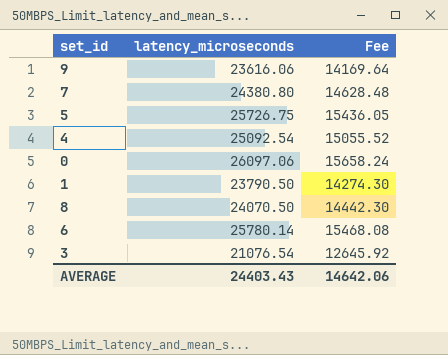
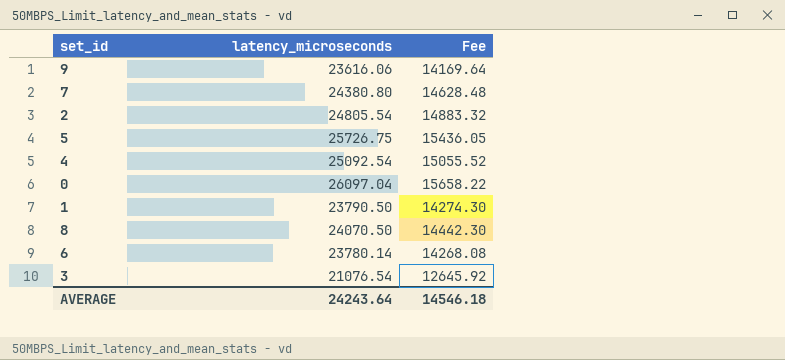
row 2: none -> 24805.54 | 14883.32
0 | latency_microseconds: 26097.06 -> 26097.04
0 | Fee: 15658.24 -> 15658.22
6 | latency_microseconds: 25780.14 -> 23780.14
6 | Fee: 15468.08 -> 14268.08
AVERAGE | latency_microseconds: 24403.43 -> 24243.64
AVERAGE | Fee: 14642.06 -> 14546.18

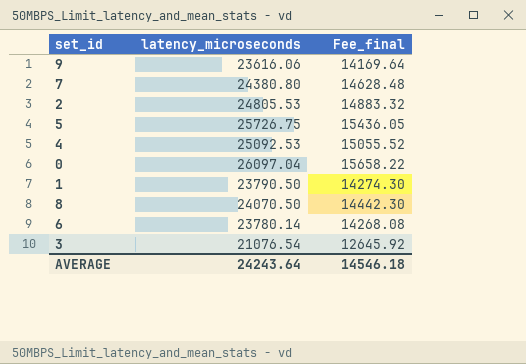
column name: Fee -> Fee_final
2 | latency_microseconds: 24805.54 -> 24805.53
4 | latency_microseconds: 25092.54 -> 25092.53

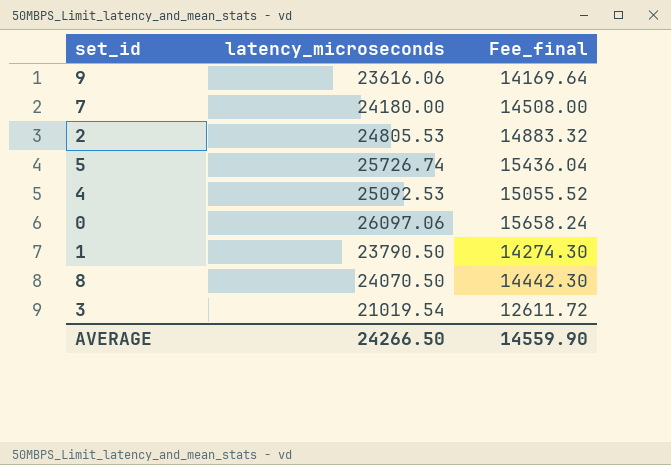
row 6: 23780.14 | 14268.08 -> none
7 | latency_microseconds: 24380.80 -> 24180.00
7 | Fee_final: 14628.48 -> 14508.00
5 | latency_microseconds: 25726.75 -> 25726.74
5 | Fee_final: 15436.05 -> 15436.04
0 | latency_microseconds: 26097.04 -> 26097.06
0 | Fee_final: 15658.22 -> 15658.24
3 | latency_microseconds: 21076.54 -> 21019.54
3 | Fee_final: 12645.92 -> 12611.72
AVERAGE | latency_microseconds: 24243.64 -> 24266.50
AVERAGE | Fee_final: 14546.18 -> 14559.90

